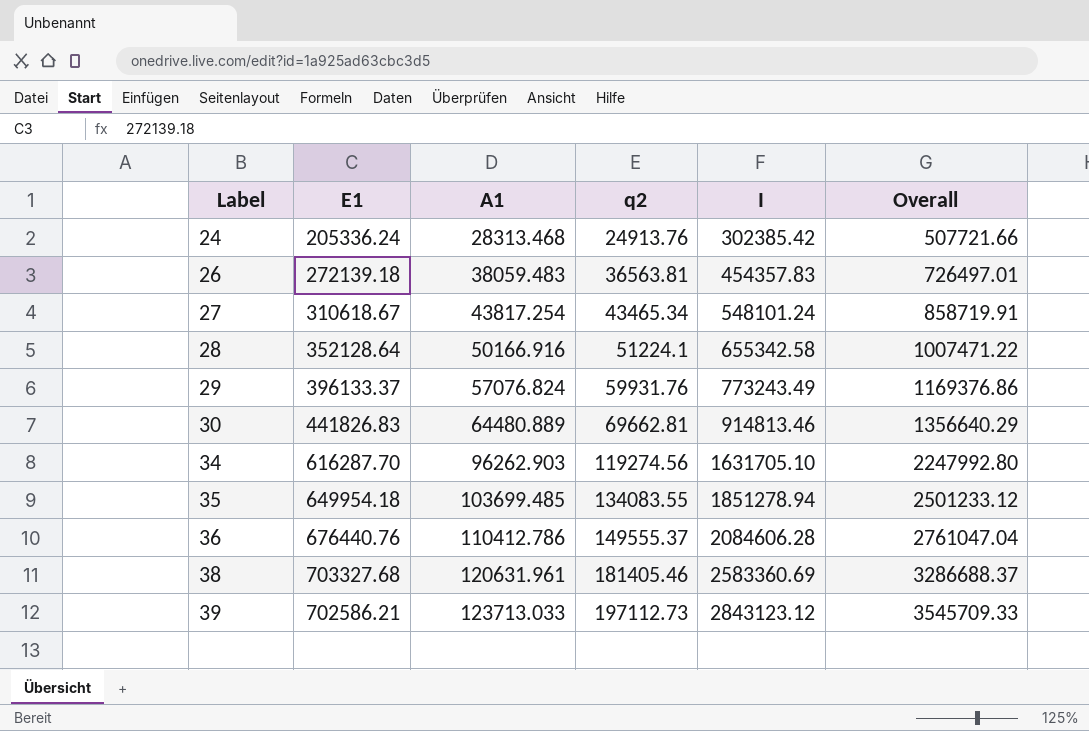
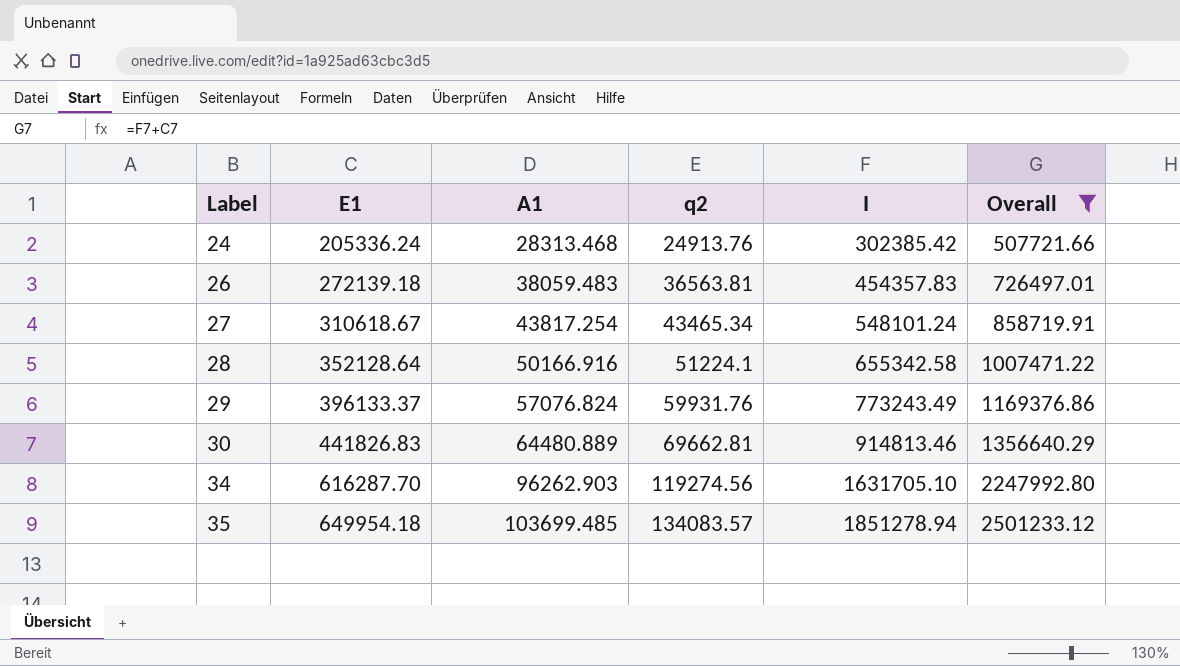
filter: none -> Overall <= 2501233.12
35 | q2: 134083.55 -> 134083.57

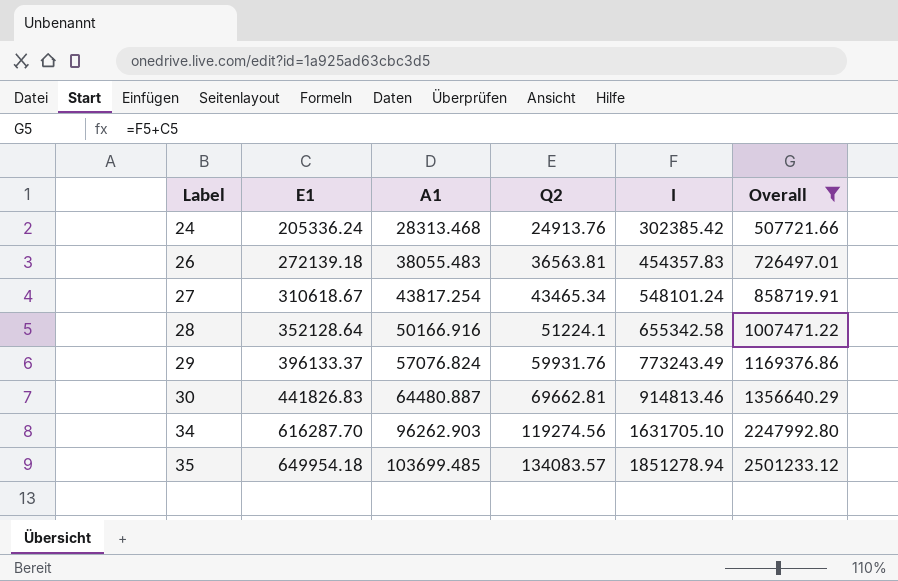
column name: q2 -> Q2
26 | A1: 38059.483 -> 38055.483
30 | A1: 64480.889 -> 64480.887

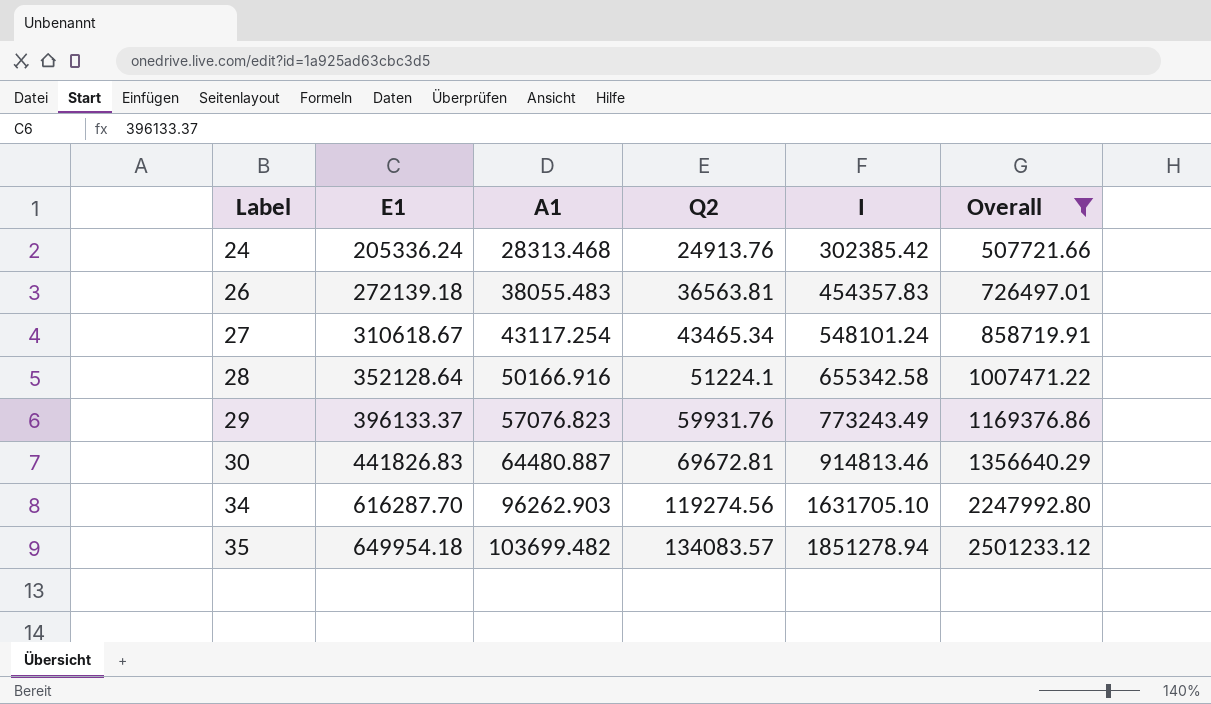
27 | A1: 43817.254 -> 43117.254
29 | A1: 57076.824 -> 57076.823
30 | Q2: 69662.81 -> 69672.81
35 | A1: 103699.485 -> 103699.482

